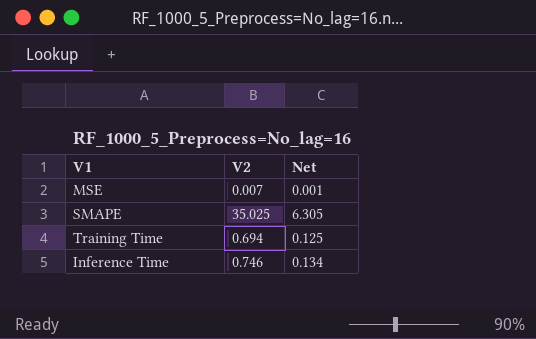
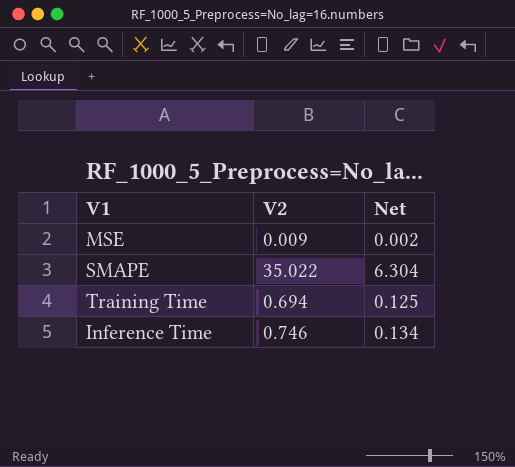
MSE | V2: 0.007 -> 0.009
MSE | Net: 0.001 -> 0.002
SMAPE | V2: 35.025 -> 35.022
SMAPE | Net: 6.305 -> 6.304

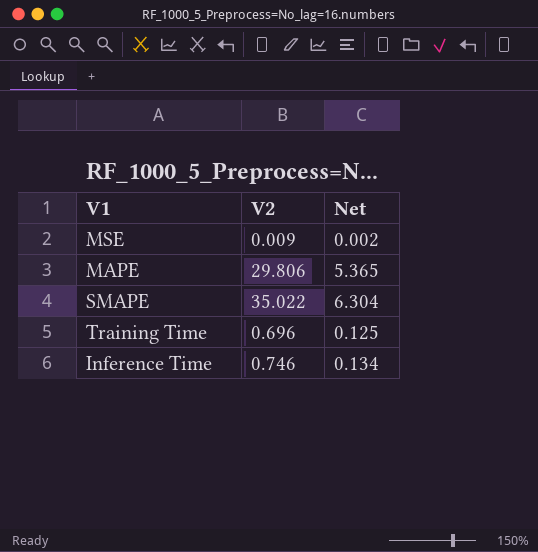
row MAPE: none -> 29.806 | 5.365
Training Time | V2: 0.694 -> 0.696

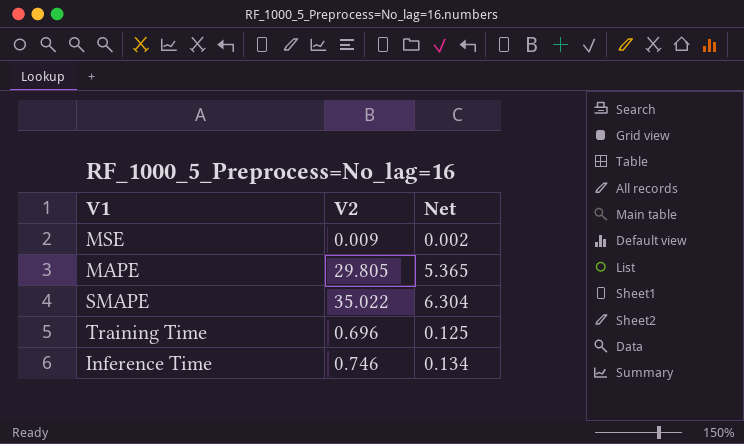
MAPE | V2: 29.806 -> 29.805

